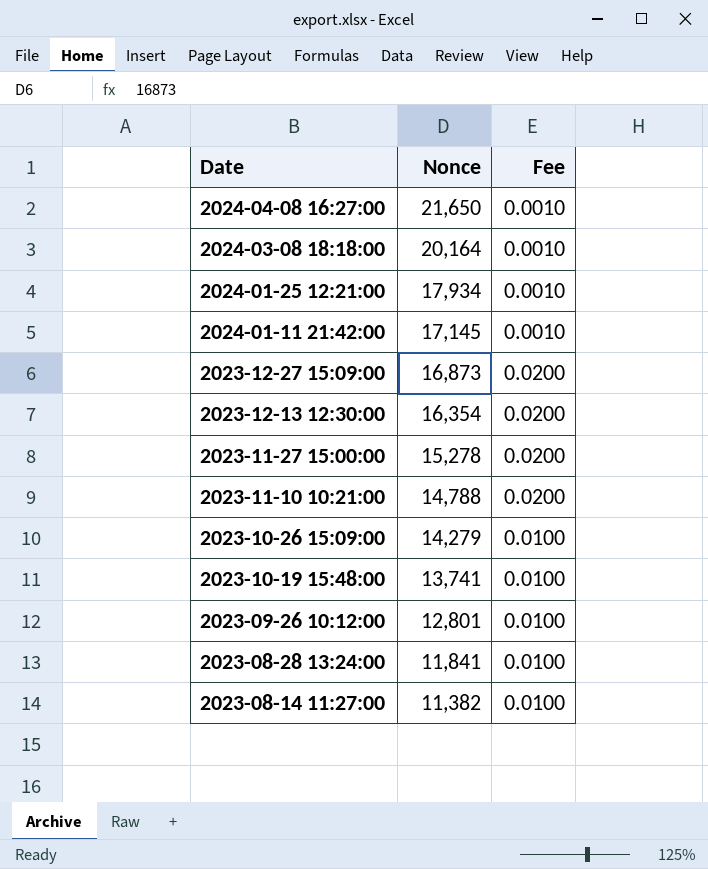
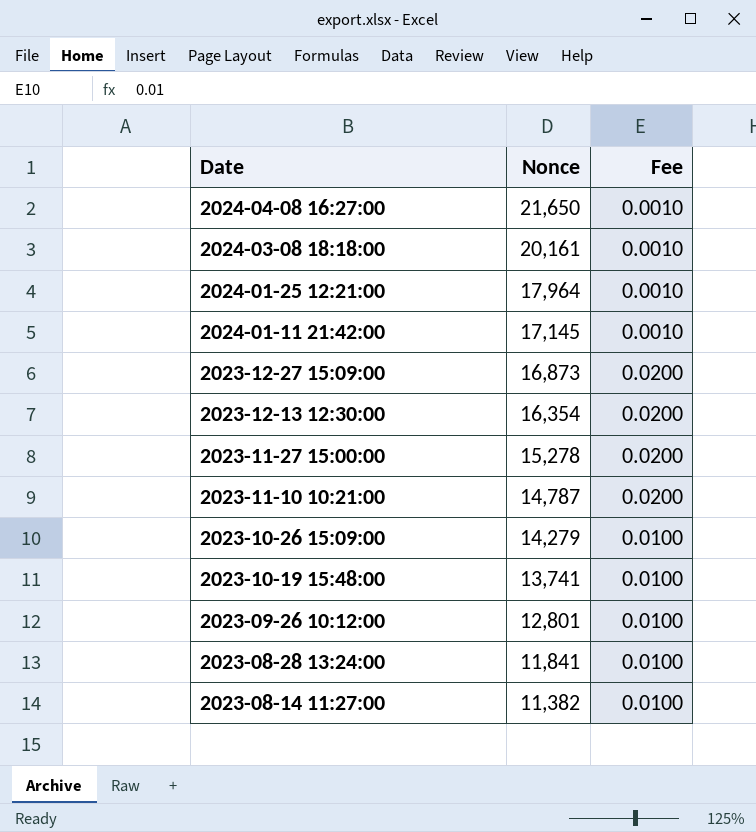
2024-03-08 18:18:00 | Nonce: 20,164 -> 20,161
2024-01-25 12:21:00 | Nonce: 17,934 -> 17,964
2023-11-10 10:21:00 | Nonce: 14,788 -> 14,787

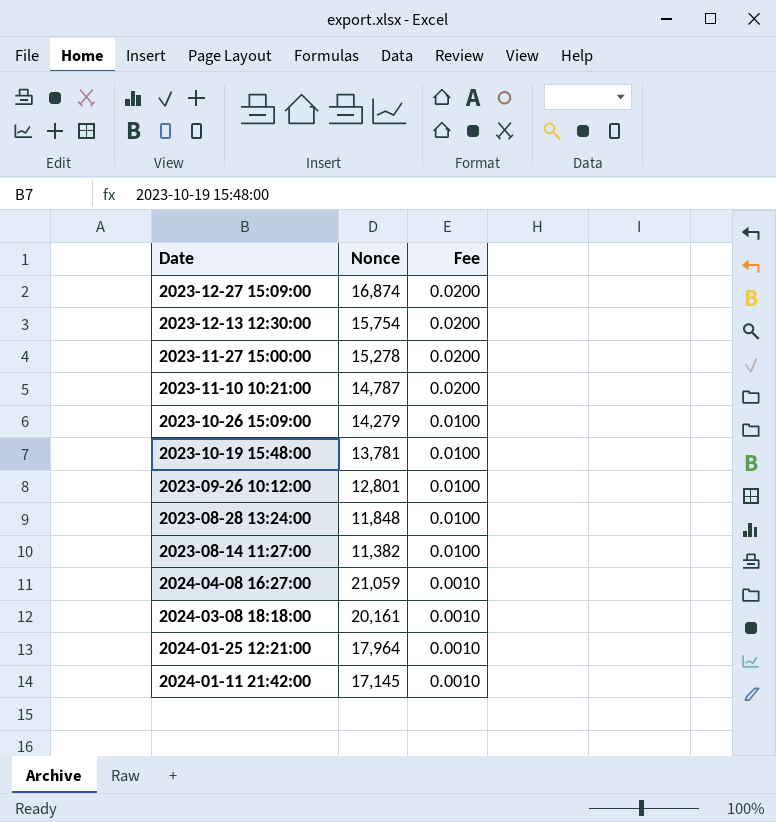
row order: Date descending -> Fee descending
2023-12-27 15:09:00 | Nonce: 16,873 -> 16,874
2023-12-13 12:30:00 | Nonce: 16,354 -> 15,754
2023-10-19 15:48:00 | Nonce: 13,741 -> 13,781
2023-08-28 13:24:00 | Nonce: 11,841 -> 11,848
2024-04-08 16:27:00 | Nonce: 21,650 -> 21,059

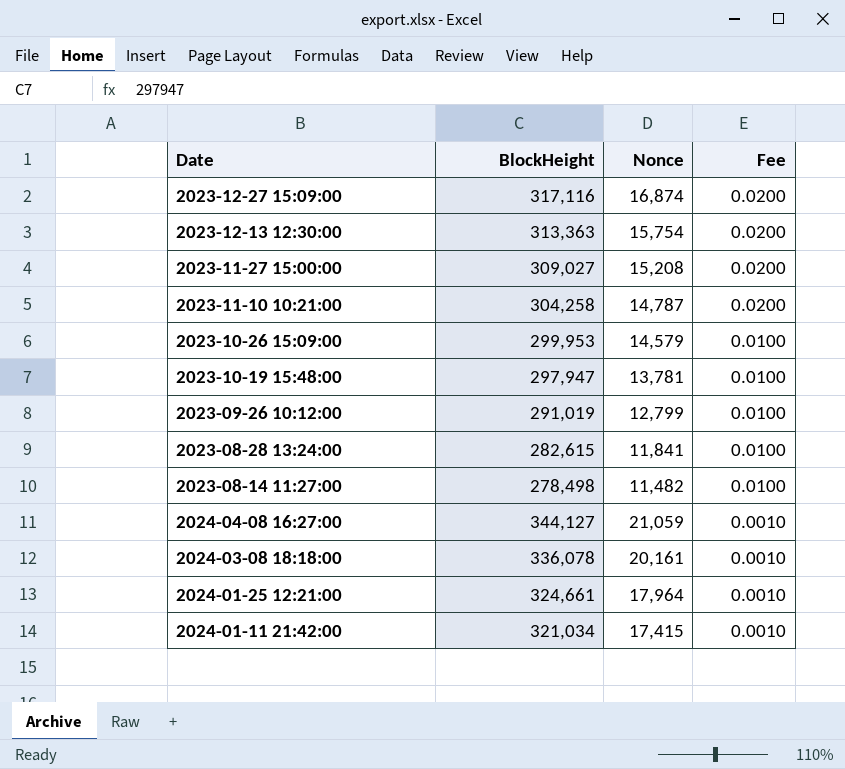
column BlockHeight | position: none -> 2
2023-11-27 15:00:00 | Nonce: 15,278 -> 15,208
2023-10-26 15:09:00 | Nonce: 14,279 -> 14,579
2023-09-26 10:12:00 | Nonce: 12,801 -> 12,799
2023-08-28 13:24:00 | Nonce: 11,848 -> 11,841
2023-08-14 11:27:00 | Nonce: 11,382 -> 11,482
2024-01-11 21:42:00 | Nonce: 17,145 -> 17,415

